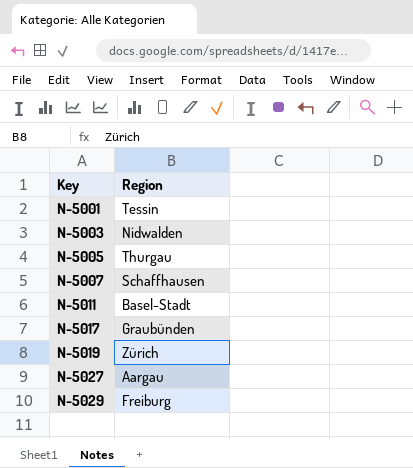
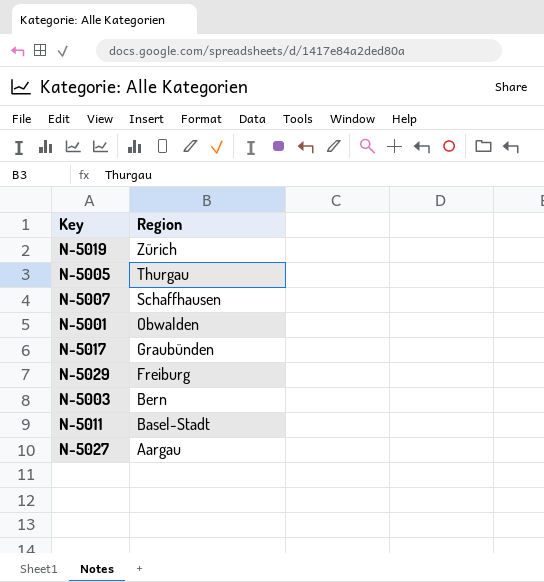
row order: Key ascending -> Region descending
N-5001 | Region: Tessin -> Obwalden
N-5003 | Region: Nidwalden -> Bern

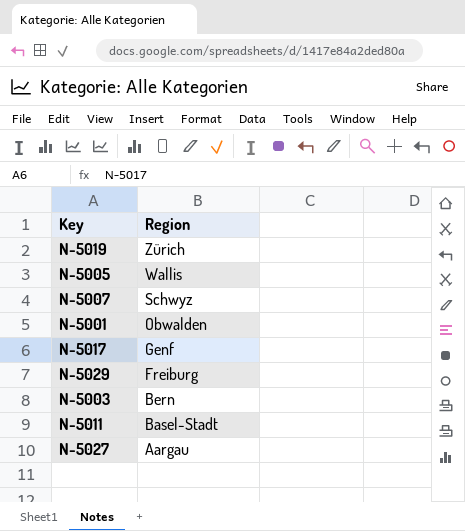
N-5005 | Region: Thurgau -> Wallis
N-5007 | Region: Schaffhausen -> Schwyz
N-5017 | Region: Graubünden -> Genf

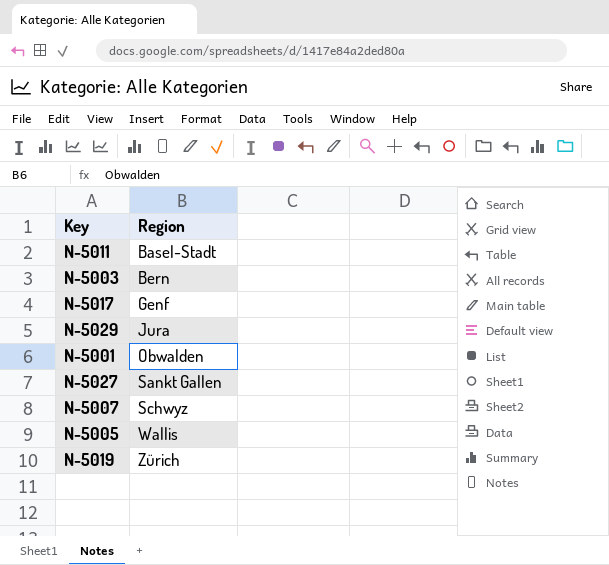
row order: Region descending -> Region ascending
N-5029 | Region: Freiburg -> Jura
N-5027 | Region: Aargau -> Sankt Gallen

